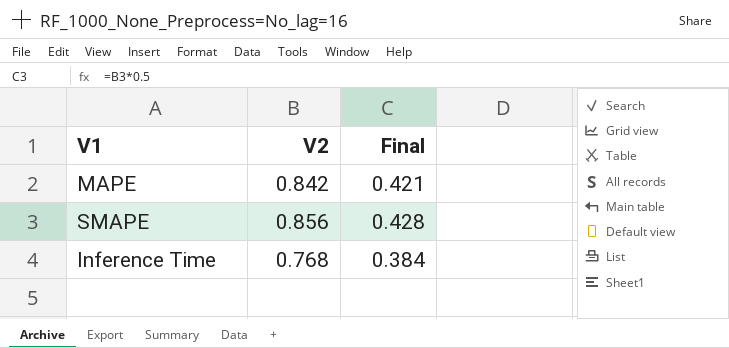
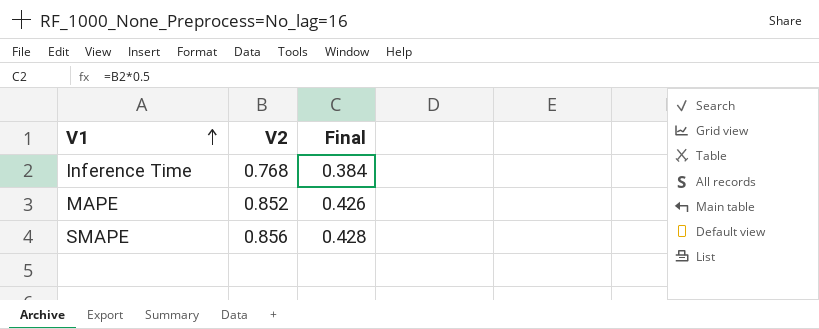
row order: none -> V1 ascending
MAPE | V2: 0.842 -> 0.852
MAPE | Final: 0.421 -> 0.426

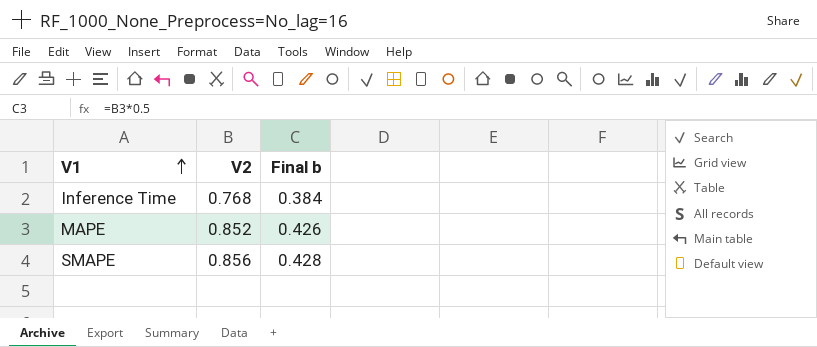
column name: Final -> Final b

